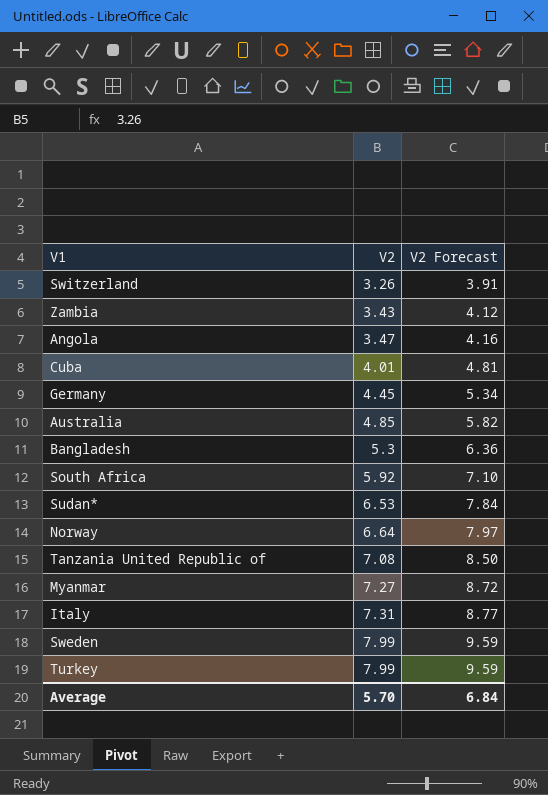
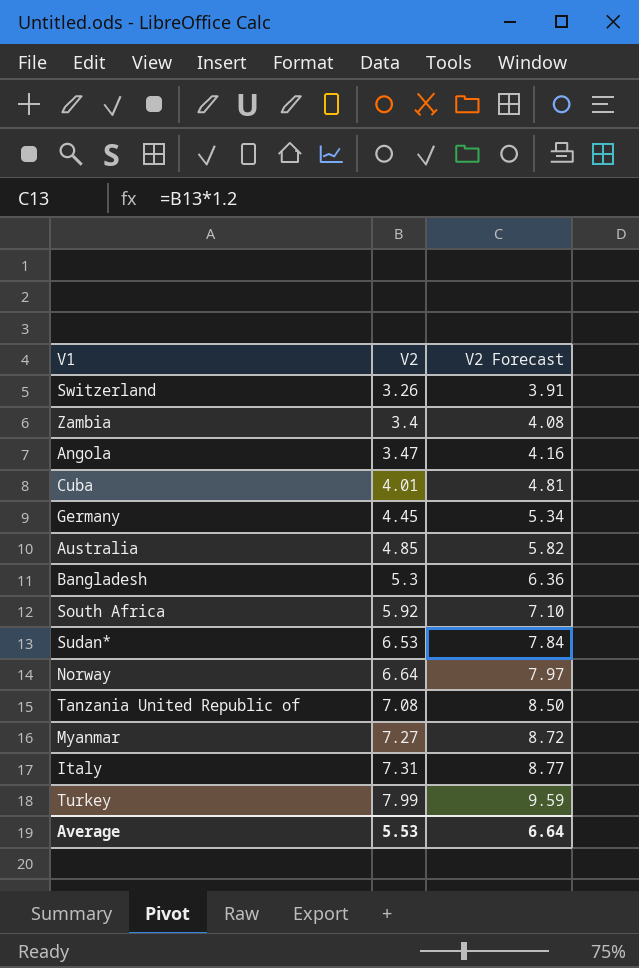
row Sweden: 7.99 | 9.59 -> none
Zambia | V2: 3.43 -> 3.4
Zambia | V2 Forecast: 4.12 -> 4.08
Average | V2: 5.70 -> 5.53
Average | V2 Forecast: 6.84 -> 6.64

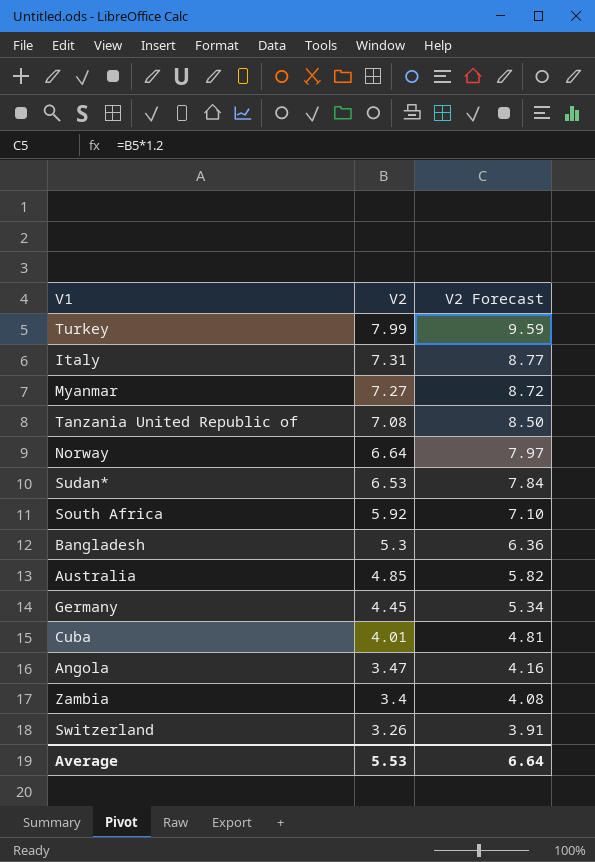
row order: V2 ascending -> V2 descending

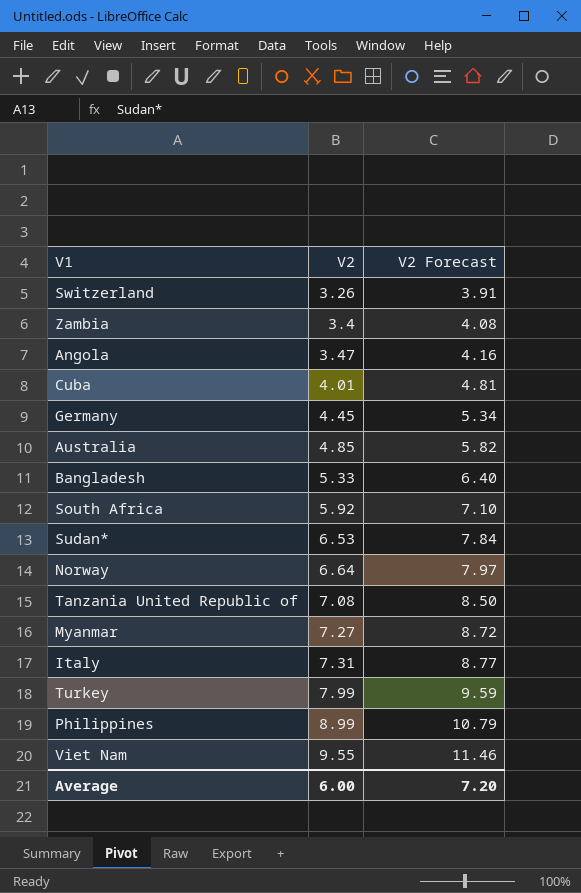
row order: V2 descending -> V2 ascending
Bangladesh | V2: 5.3 -> 5.33
Bangladesh | V2 Forecast: 6.36 -> 6.40
row Philippines: none -> 8.99 | 10.79
row Viet Nam: none -> 9.55 | 11.46
Average | V2: 5.53 -> 6.00
Average | V2 Forecast: 6.64 -> 7.20

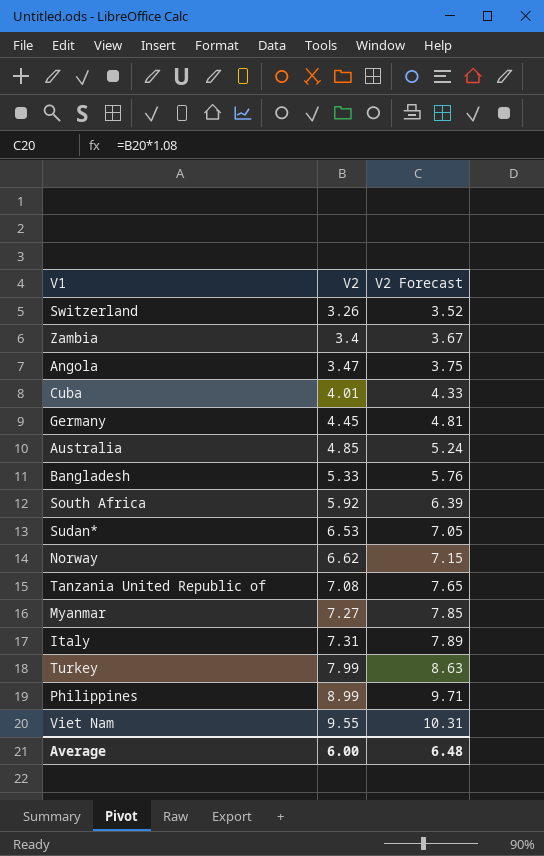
column V2 Forecast | formula: [V2] * 1.2 -> [V2] * 1.08
Norway | V2: 6.64 -> 6.62
Average | V2 Forecast: 7.20 -> 6.48

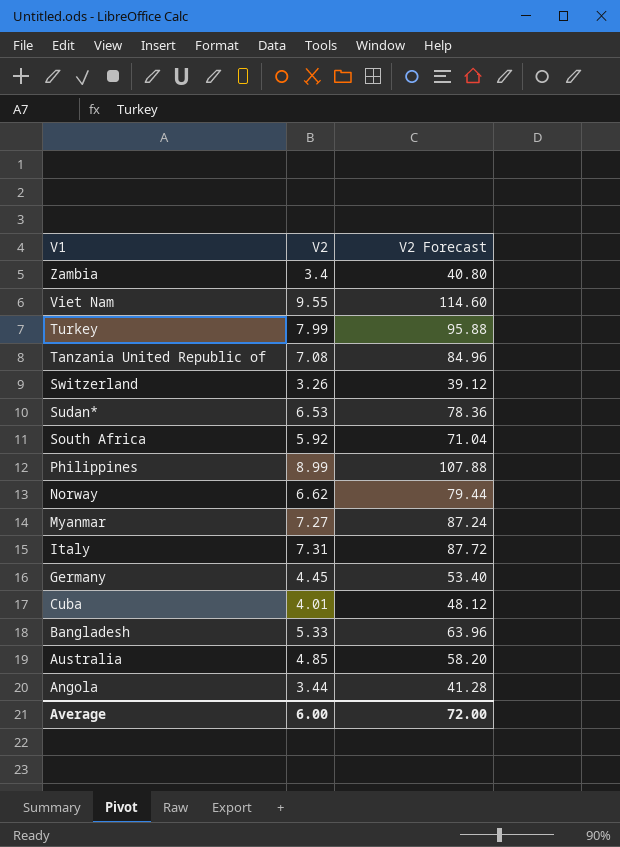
row order: V2 ascending -> V1 descending
column V2 Forecast | formula: [V2] * 1.08 -> [V2] * 12
Angola | V2: 3.47 -> 3.44
Average | V2 Forecast: 6.48 -> 72.00

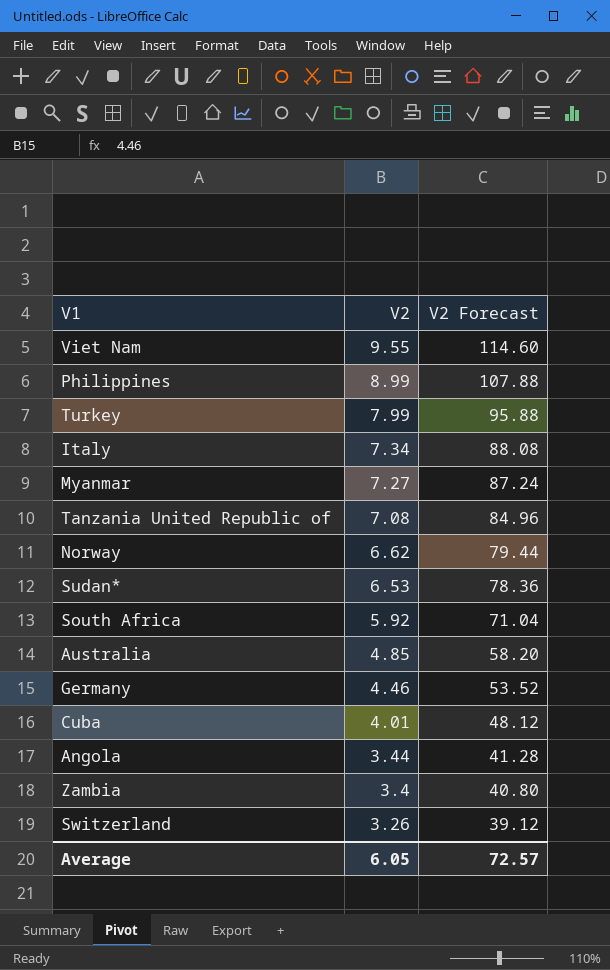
row order: V1 descending -> V2 descending
row Bangladesh: 5.33 | 63.96 -> none
Italy | V2: 7.31 -> 7.34
Italy | V2 Forecast: 87.72 -> 88.08
Germany | V2: 4.45 -> 4.46
Germany | V2 Forecast: 53.40 -> 53.52
Average | V2: 6.00 -> 6.05
Average | V2 Forecast: 72.00 -> 72.57

